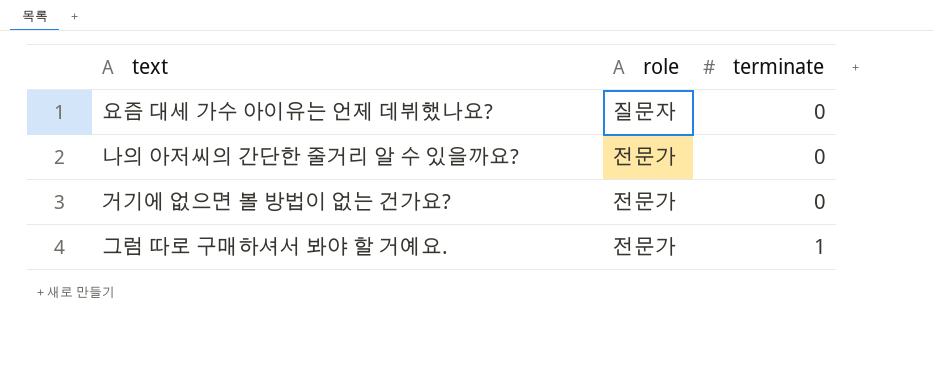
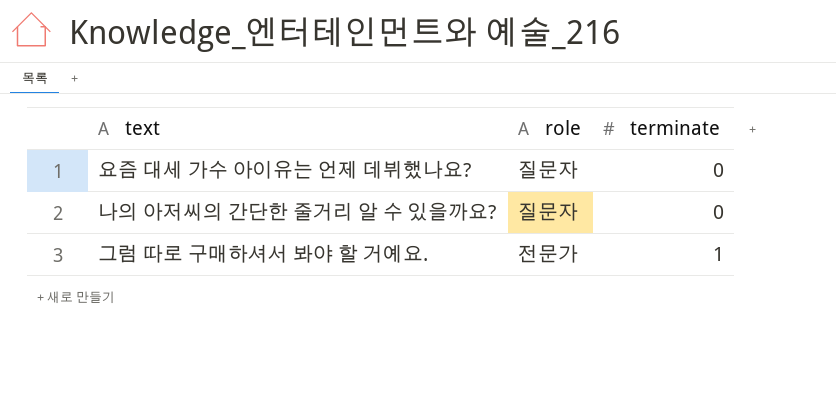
row 거기에 없으면 볼 방법이 없는 건가요?: 전문가 | 0 -> none
나의 아저씨의 간단한 줄거리 알 수 있을까요? | role: 전문가 -> 질문자

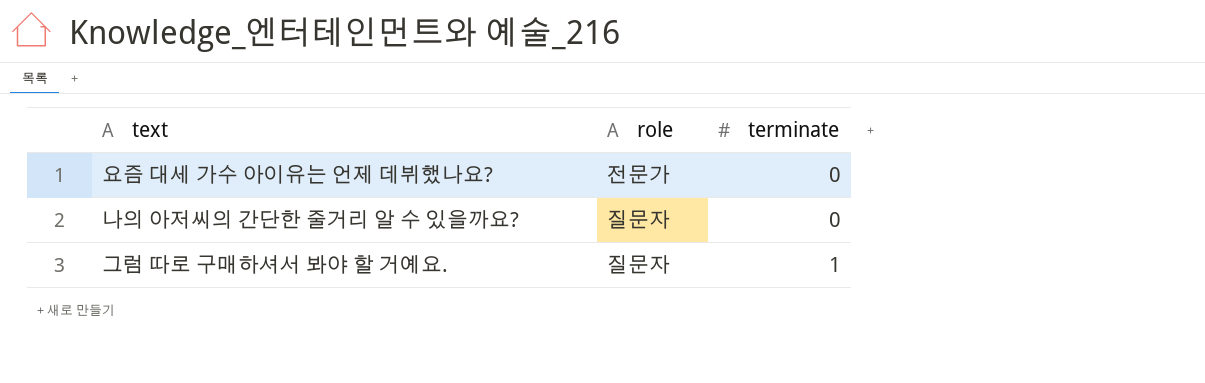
요즘 대세 가수 아이유는 언제 데뷔했나요? | role: 질문자 -> 전문가
그럼 따로 구매하셔서 봐야 할 거예요. | role: 전문가 -> 질문자

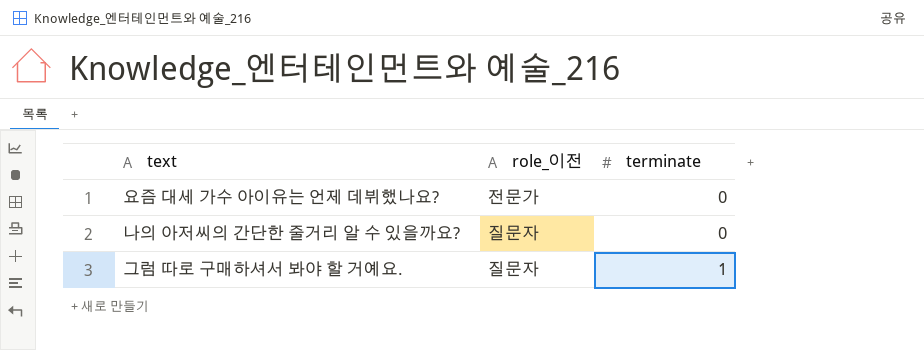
column name: role -> role_이전

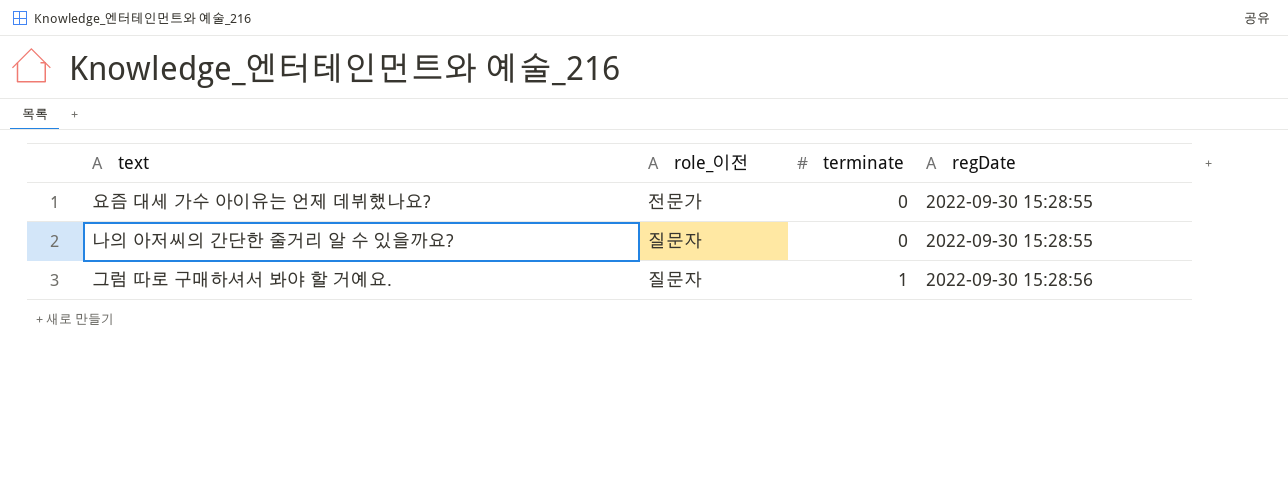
column regDate | position: none -> 4

